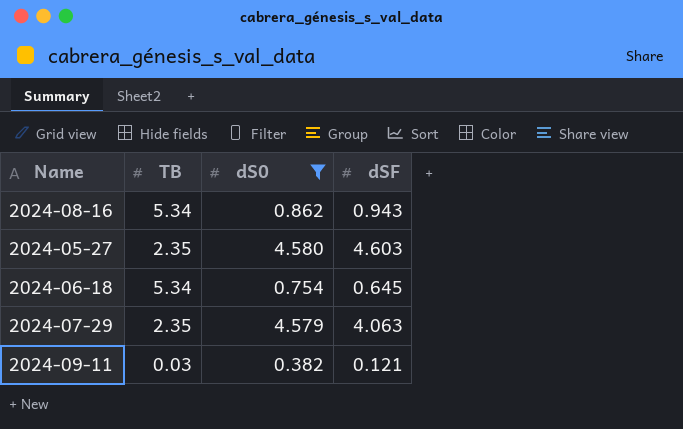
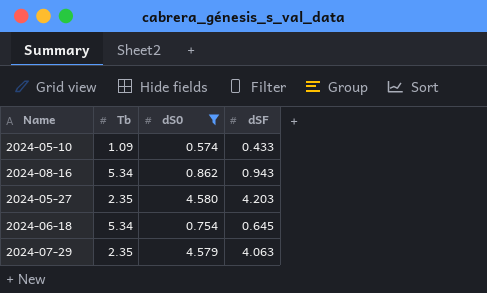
column name: TB -> Tb
row 2024-09-11: 0.03 | 0.382 | 0.121 -> none
row 2024-05-10: none -> 1.09 | 0.574 | 0.433
2024-05-27 | dSF: 4.603 -> 4.203

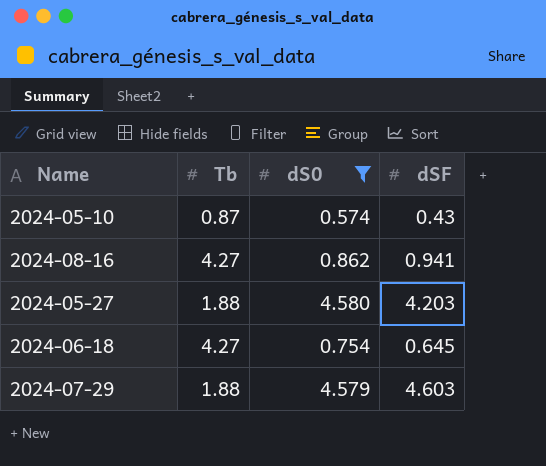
2024-05-10 | Tb: 1.09 -> 0.87
2024-05-10 | dSF: 0.433 -> 0.43
2024-08-16 | Tb: 5.34 -> 4.27
2024-08-16 | dSF: 0.943 -> 0.941
2024-05-27 | Tb: 2.35 -> 1.88
2024-06-18 | Tb: 5.34 -> 4.27
2024-07-29 | Tb: 2.35 -> 1.88
2024-07-29 | dSF: 4.063 -> 4.603

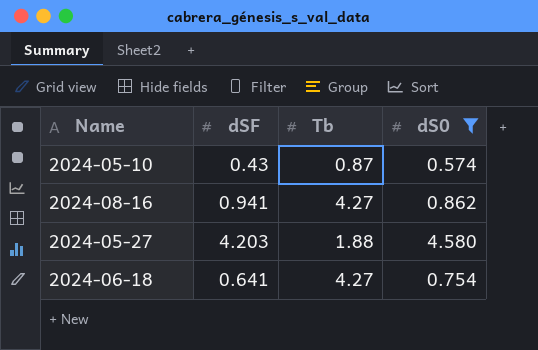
column dSF | position: 4 -> 2
row 2024-07-29: 1.88 | 4.579 | 4.603 -> none
2024-06-18 | dSF: 0.645 -> 0.641

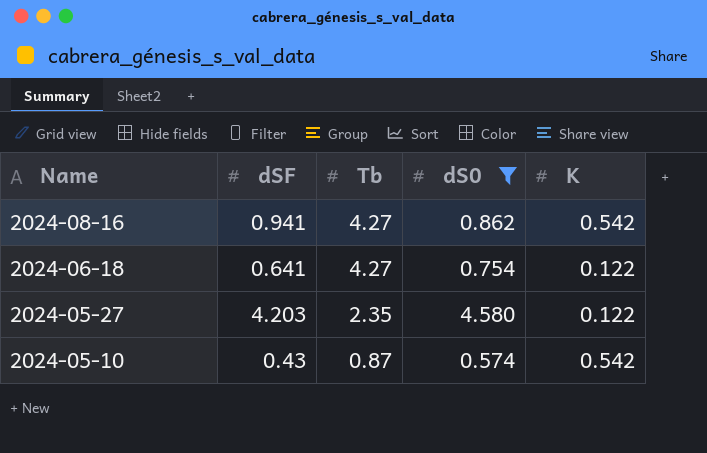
row order: none -> Name descending
column K | position: none -> 5
2024-05-27 | Tb: 1.88 -> 2.35

